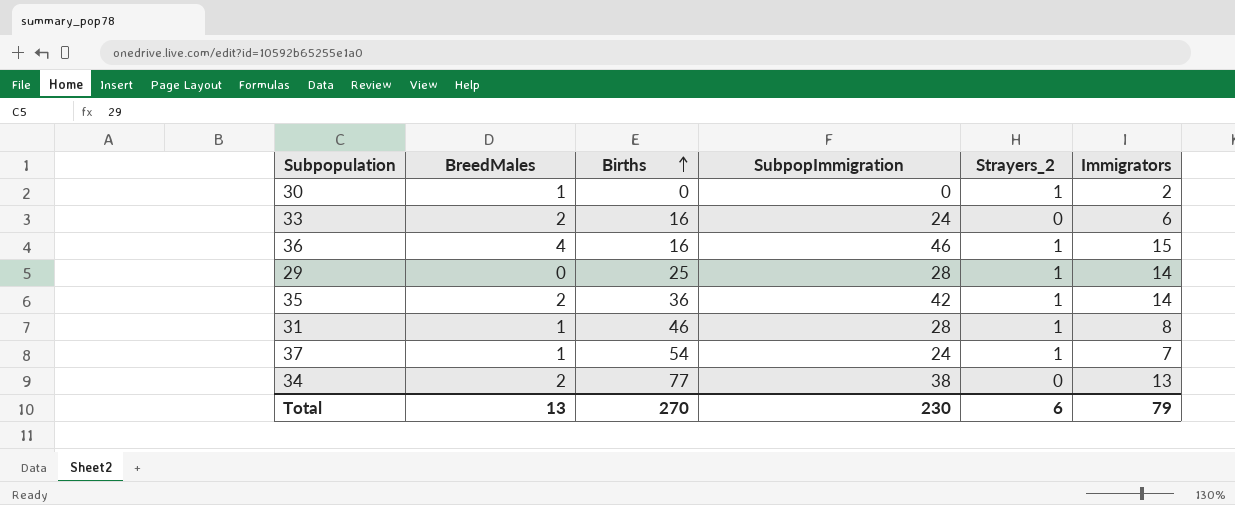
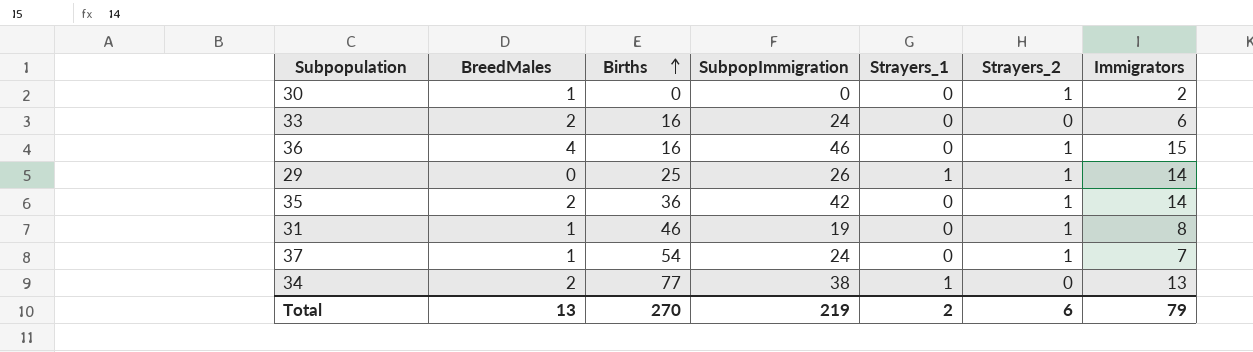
column Strayers_1 | position: none -> 5
29 | SubpopImmigration: 28 -> 26
31 | SubpopImmigration: 28 -> 19
Total | SubpopImmigration: 230 -> 219

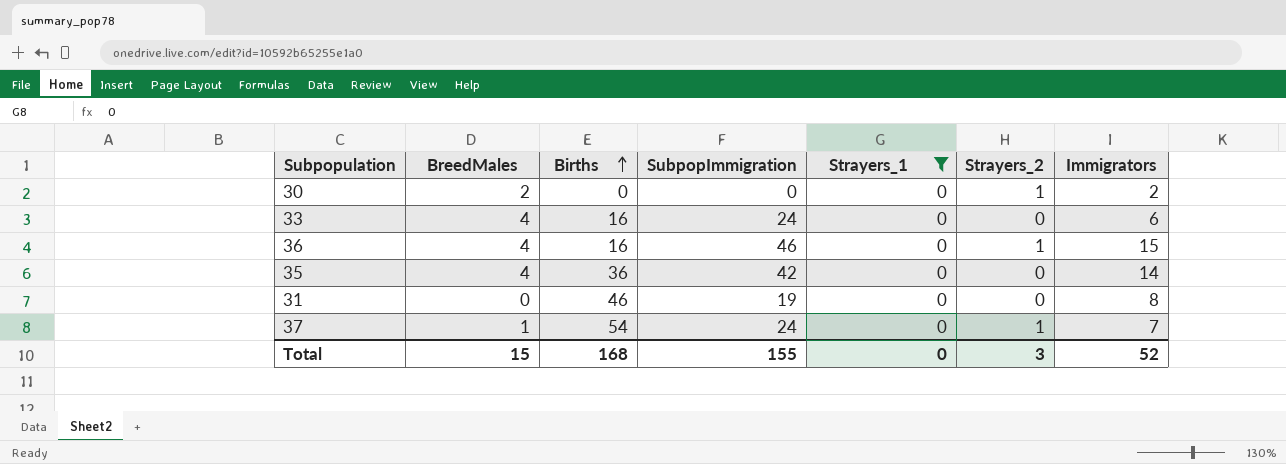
filter: none -> Strayers_1 = 0
30 | BreedMales: 1 -> 2
33 | BreedMales: 2 -> 4
35 | BreedMales: 2 -> 4
35 | Strayers_2: 1 -> 0
31 | BreedMales: 1 -> 0
31 | Strayers_2: 1 -> 0
Total | BreedMales: 13 -> 15
Total | Births: 270 -> 168
Total | SubpopImmigration: 219 -> 155
Total | Strayers_1: 2 -> 0
Total | Strayers_2: 6 -> 3
Total | Immigrators: 79 -> 52

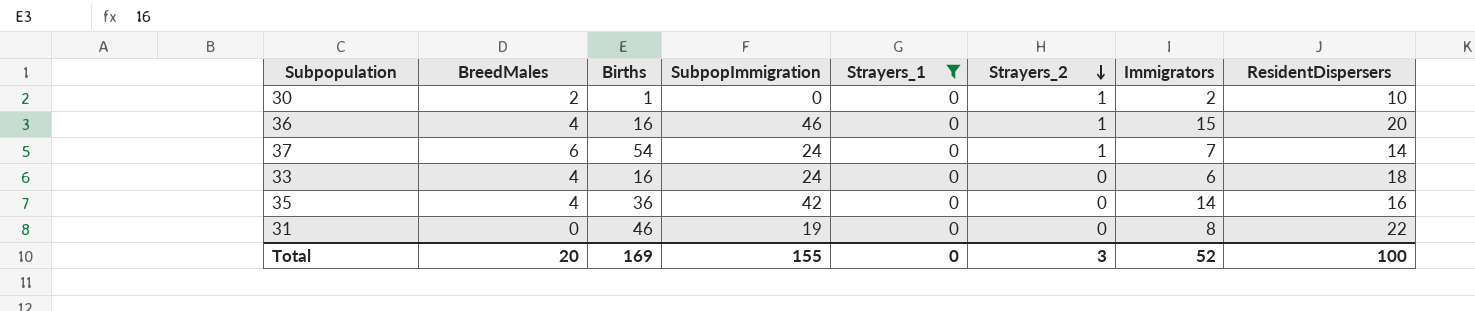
row order: Births ascending -> Strayers_2 descending
column ResidentDispersers | position: none -> 8
30 | Births: 0 -> 1
37 | BreedMales: 1 -> 6
Total | BreedMales: 15 -> 20
Total | Births: 168 -> 169

